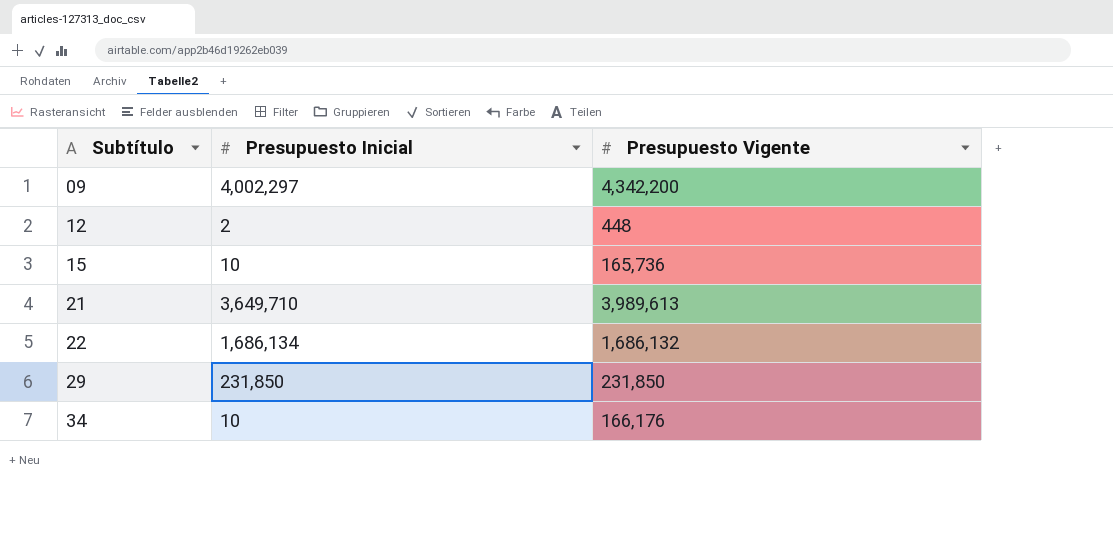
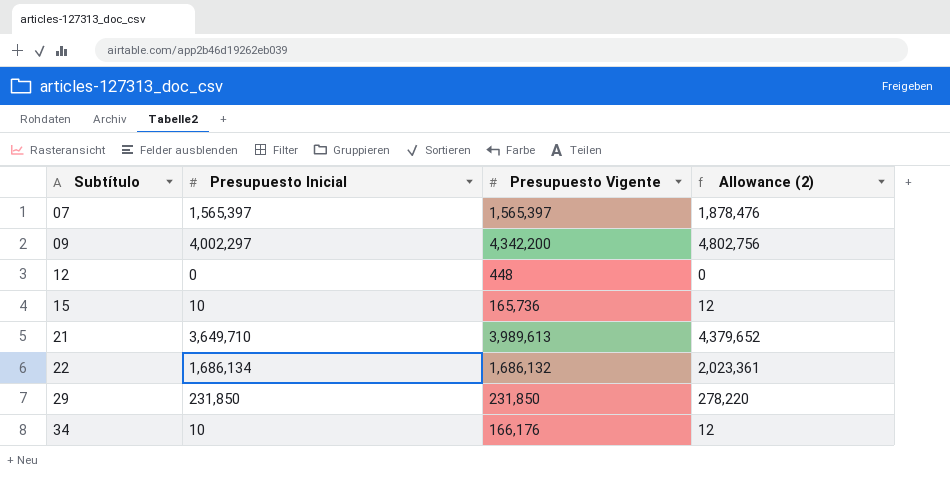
column Allowance (2) | formula: none -> [Presupuesto Inicial] * 1.2
row 07: none -> 1,565,397 | 1,565,397 | 1,878,476
12 | Presupuesto Inicial: 2 -> 0

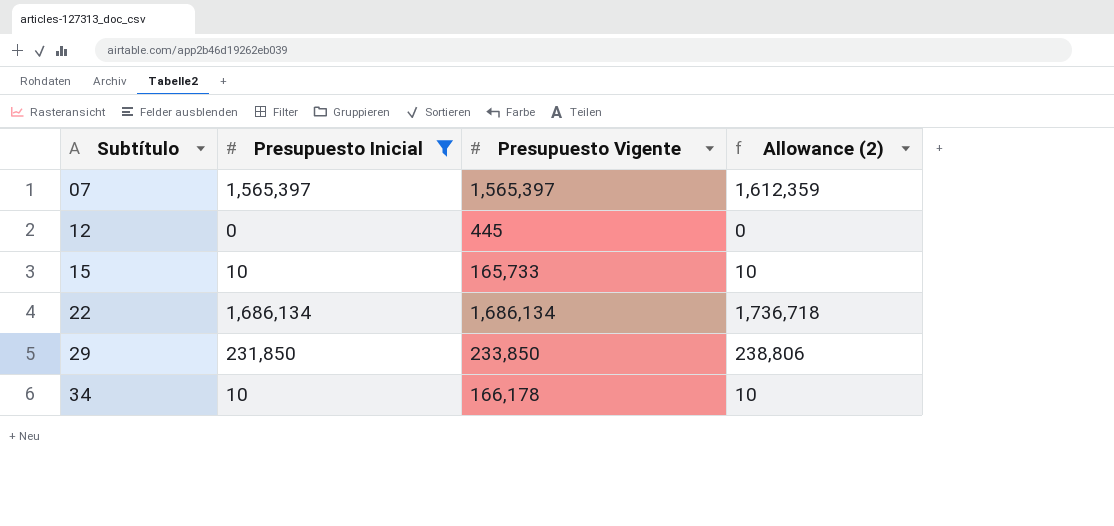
filter: none -> Presupuesto Inicial <= 1,686,134
column Allowance (2) | formula: [Presupuesto Inicial] * 1.2 -> [Presupuesto Inicial] * 1.03
12 | Presupuesto Vigente: 448 -> 445
15 | Presupuesto Vigente: 165,736 -> 165,733
22 | Presupuesto Vigente: 1,686,132 -> 1,686,134
29 | Presupuesto Vigente: 231,850 -> 233,850
34 | Presupuesto Vigente: 166,176 -> 166,178

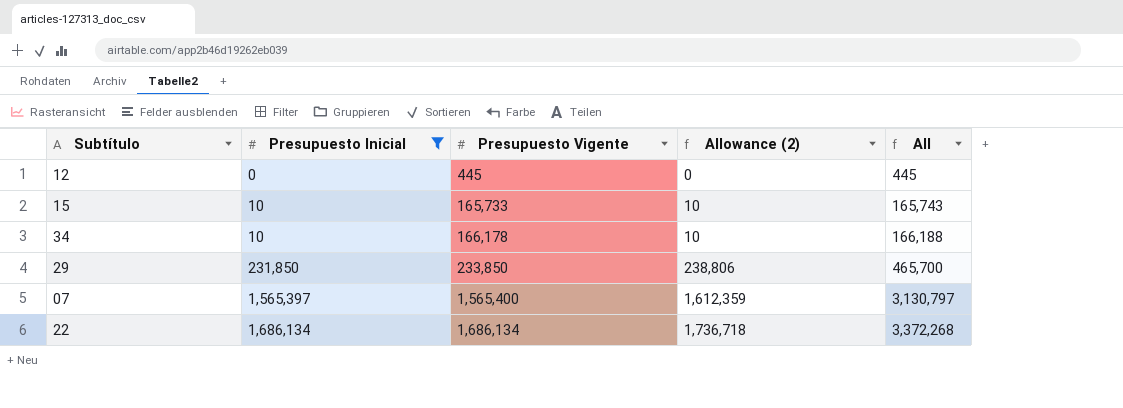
row order: Subtítulo ascending -> Presupuesto Inicial ascending
column All | formula: none -> [Presupuesto Inicial] + [Presupuesto Vigente]
07 | Presupuesto Vigente: 1,565,397 -> 1,565,400

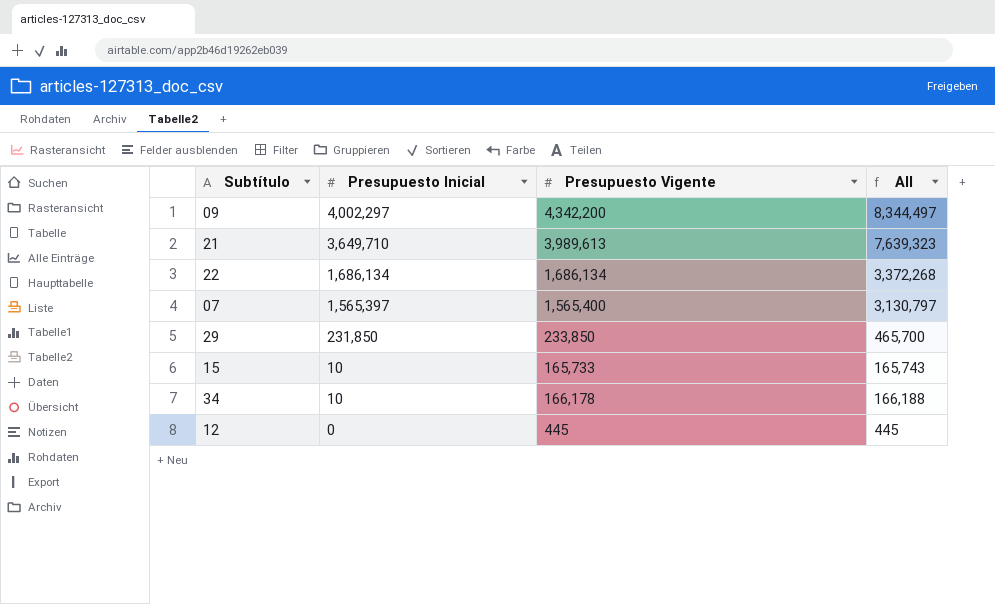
filter: Presupuesto Inicial <= 1,686,134 -> none
row order: Presupuesto Inicial ascending -> Presupuesto Inicial descending
column Allowance (2) | formula: [Presupuesto Inicial] * 1.03 -> none

